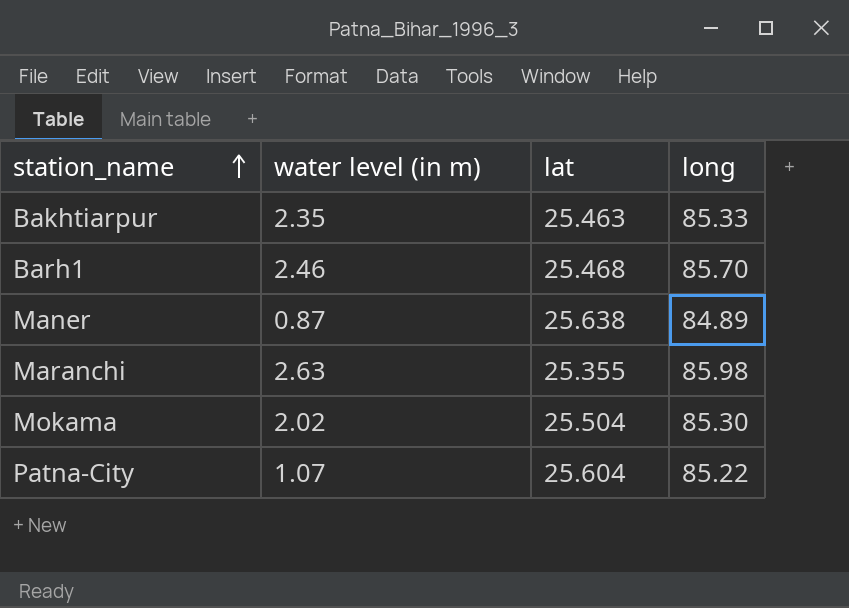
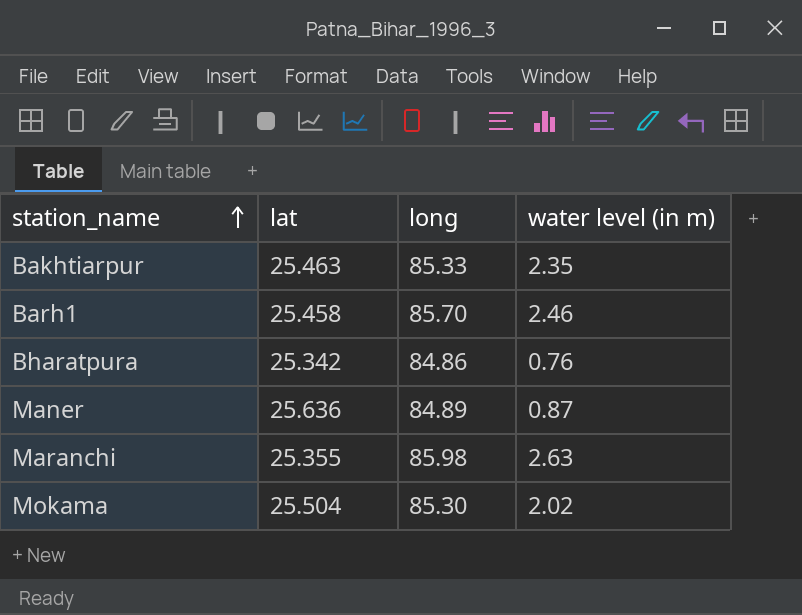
column water level (in m) | position: 2 -> 4
row Patna-City: 1.07 | 25.604 | 85.22 -> none
Barh1 | lat: 25.468 -> 25.458
row Bharatpura: none -> 25.342 | 84.86 | 0.76
Maner | lat: 25.638 -> 25.636

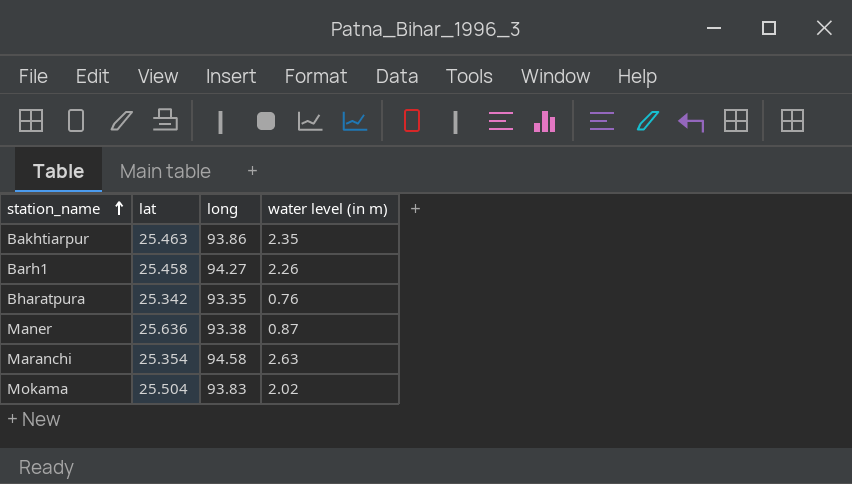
Bakhtiarpur | long: 85.33 -> 93.86
Barh1 | long: 85.70 -> 94.27
Barh1 | water level (in m): 2.46 -> 2.26
Bharatpura | long: 84.86 -> 93.35
Maner | long: 84.89 -> 93.38
Maranchi | lat: 25.355 -> 25.354
Maranchi | long: 85.98 -> 94.58
Mokama | long: 85.30 -> 93.83

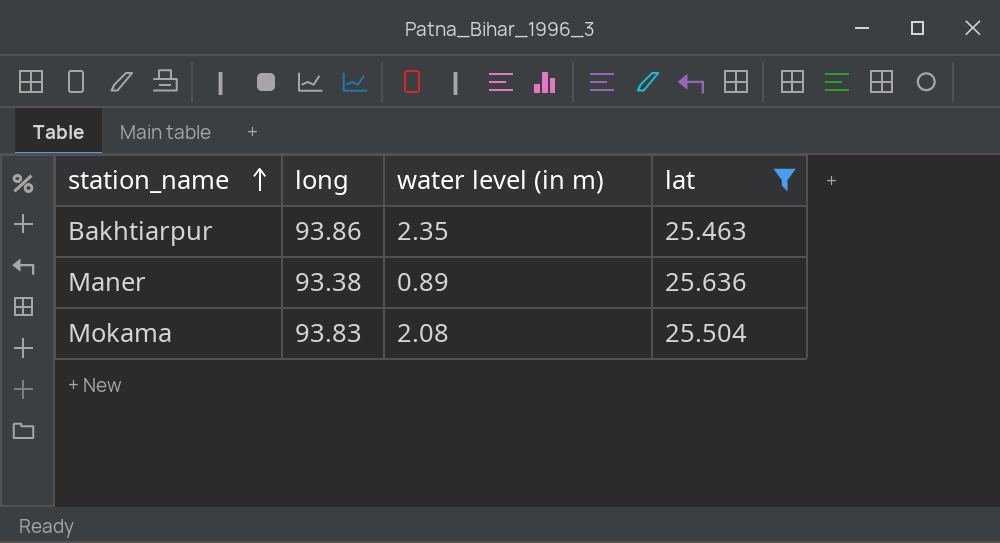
filter: none -> lat >= 25.463
column lat | position: 2 -> 4
Maner | water level (in m): 0.87 -> 0.89
Mokama | water level (in m): 2.02 -> 2.08

